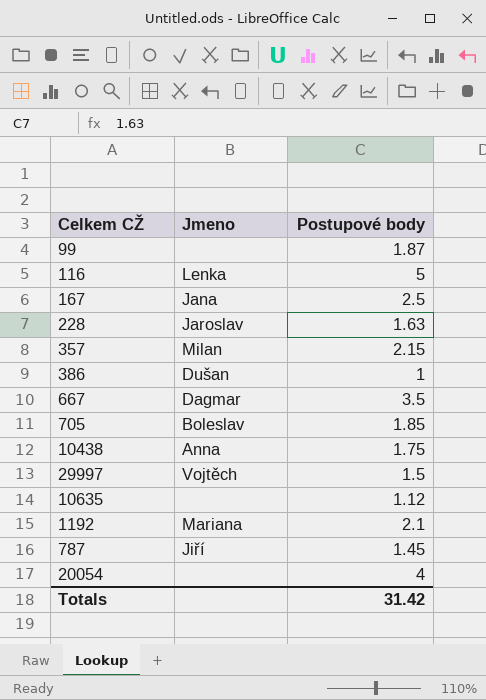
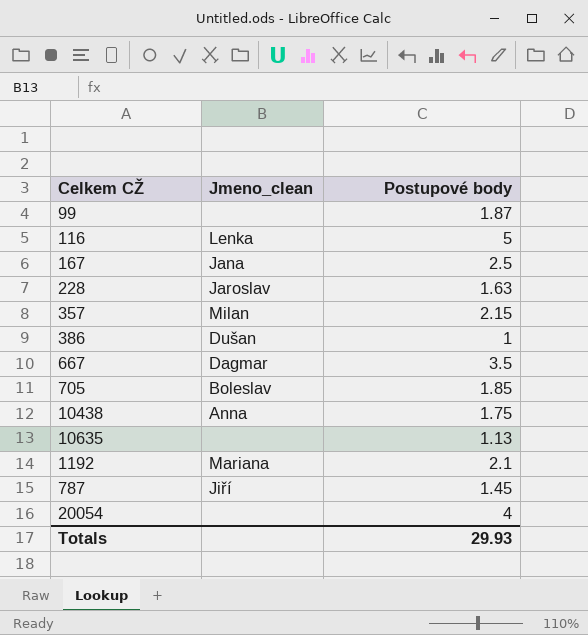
column name: Jmeno -> Jmeno_clean
row 29997: Vojtěch | 1.5 -> none
10635 | Postupové body: 1.12 -> 1.13
Totals | Postupové body: 31.42 -> 29.93

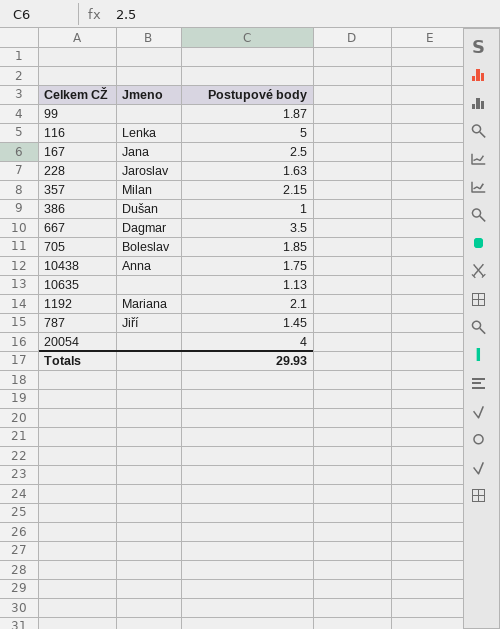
column name: Jmeno_clean -> Jmeno

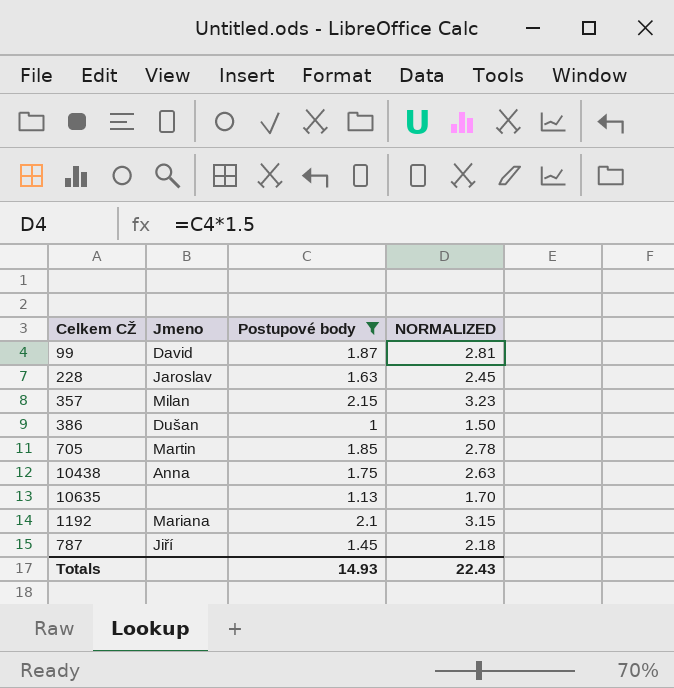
filter: none -> Postupové body <= 2.15
column NORMALIZED | formula: none -> [Postupové body] * 1.5
99 | Jmeno: none -> David
705 | Jmeno: Boleslav -> Martin
Totals | Postupové body: 29.93 -> 14.93

